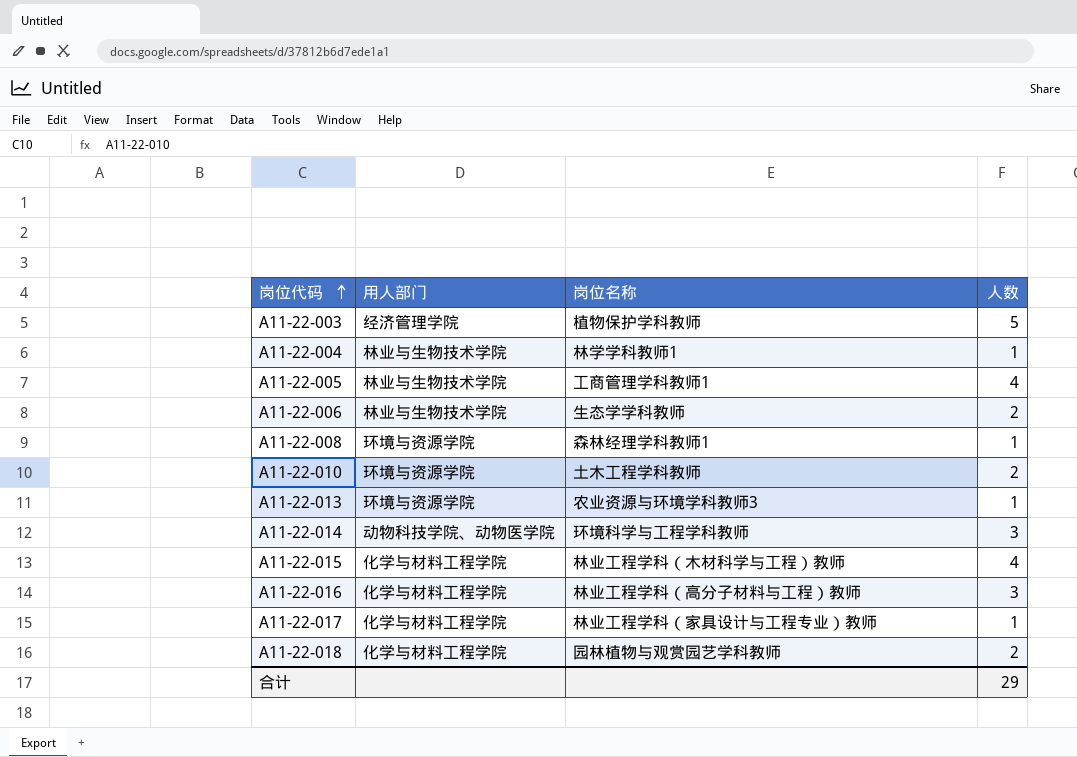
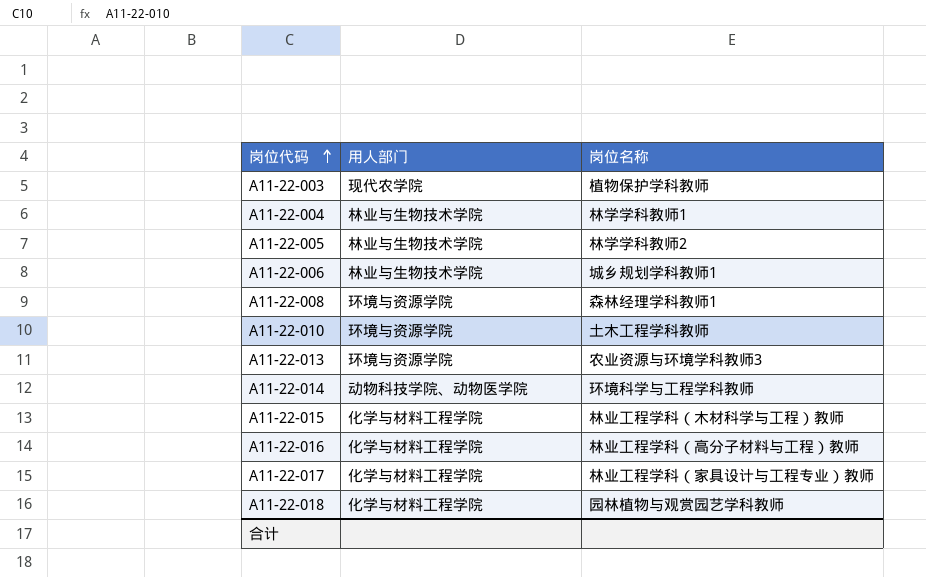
column 人数 | position: 4 -> none
A11-22-003 | 用人部门: 经济管理学院 -> 现代农学院
A11-22-005 | 岗位名称: 工商管理学科教师1 -> 林学学科教师2
A11-22-006 | 岗位名称: 生态学学科教师 -> 城乡规划学科教师1

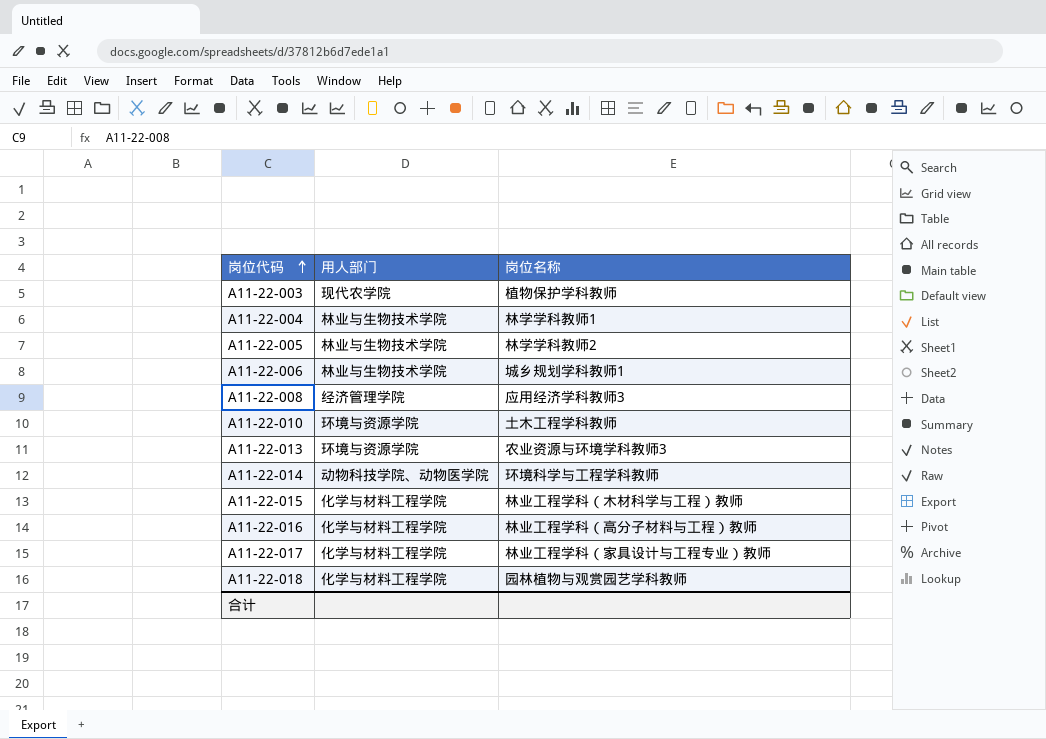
A11-22-008 | 用人部门: 环境与资源学院 -> 经济管理学院
A11-22-008 | 岗位名称: 森林经理学科教师1 -> 应用经济学科教师3

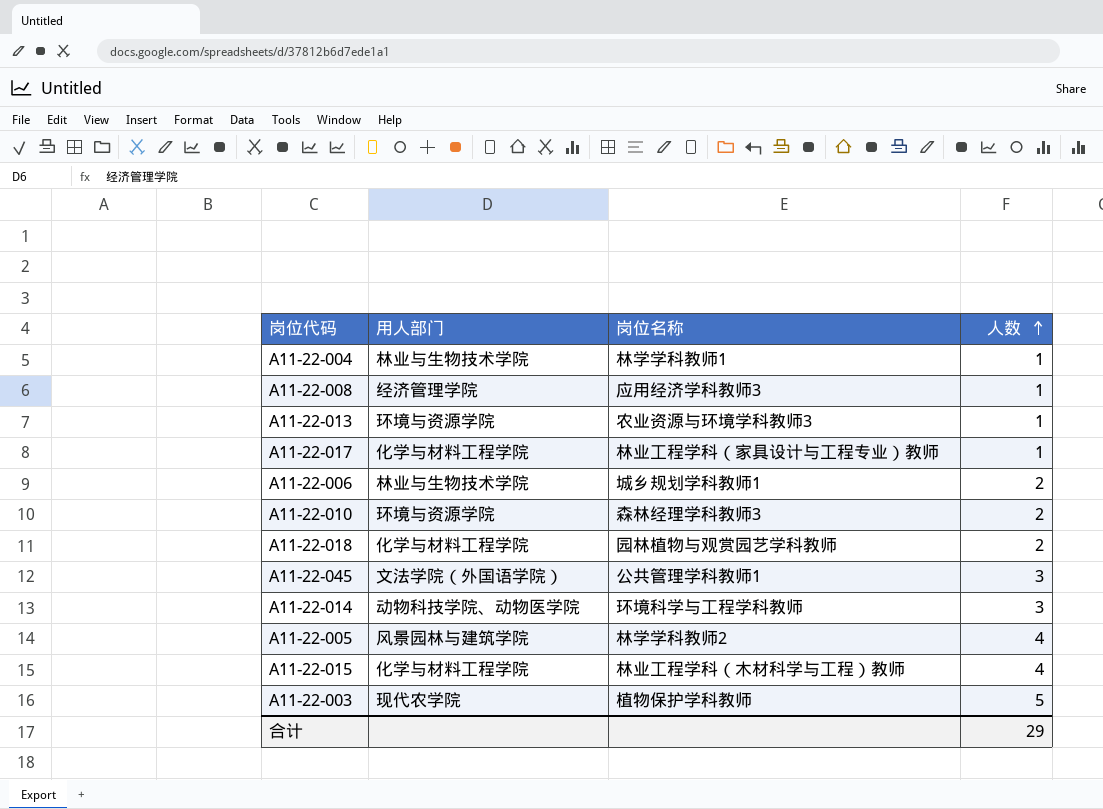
row order: 岗位代码 ascending -> 人数 ascending
column 人数 | position: none -> 4
row A11-22-016: 化学与材料工程学院 | 林业工程学科（高分子材料与工程）教师 -> none
A11-22-010 | 岗位名称: 土木工程学科教师 -> 森林经理学科教师3
row A11-22-045: none -> 文法学院（外国语学院） | 公共管理学科教师1 | 3
A11-22-005 | 用人部门: 林业与生物技术学院 -> 风景园林与建筑学院

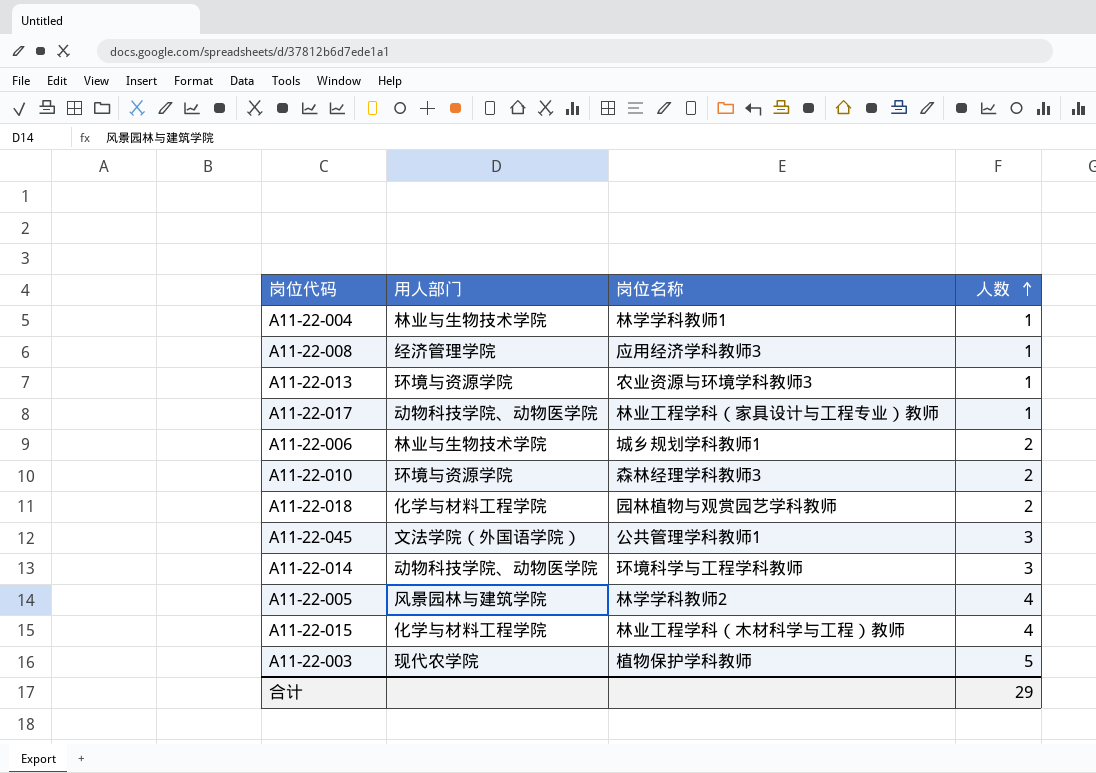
A11-22-017 | 用人部门: 化学与材料工程学院 -> 动物科技学院、动物医学院

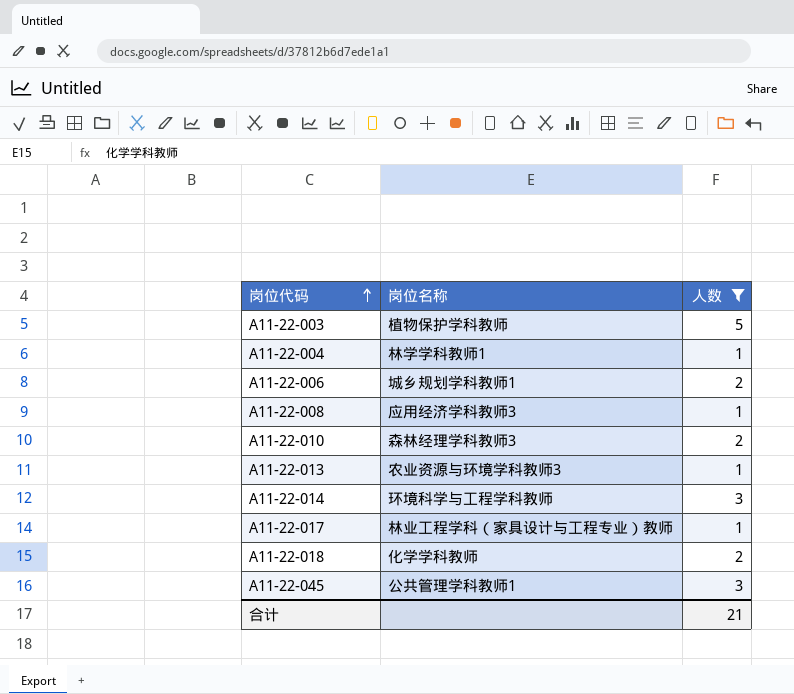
filter: none -> 人数 != 4
row order: 人数 ascending -> 岗位代码 ascending
column 用人部门 | position: 2 -> none
A11-22-018 | 岗位名称: 园林植物与观赏园艺学科教师 -> 化学学科教师
合计 | 人数: 29 -> 21

